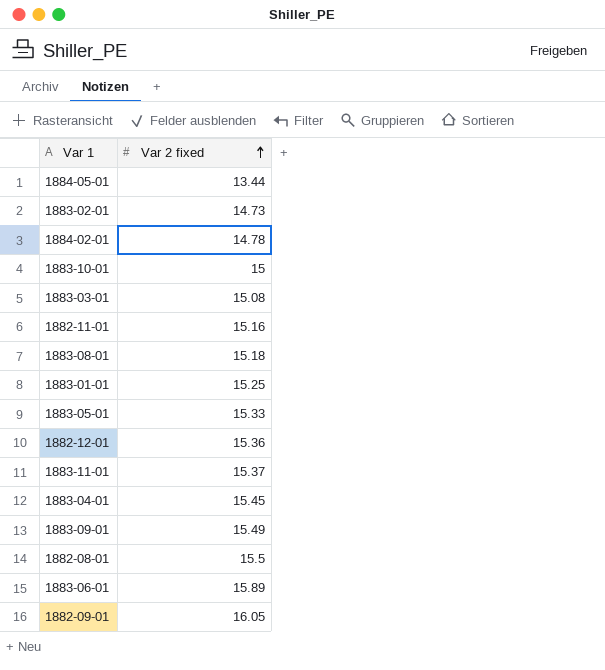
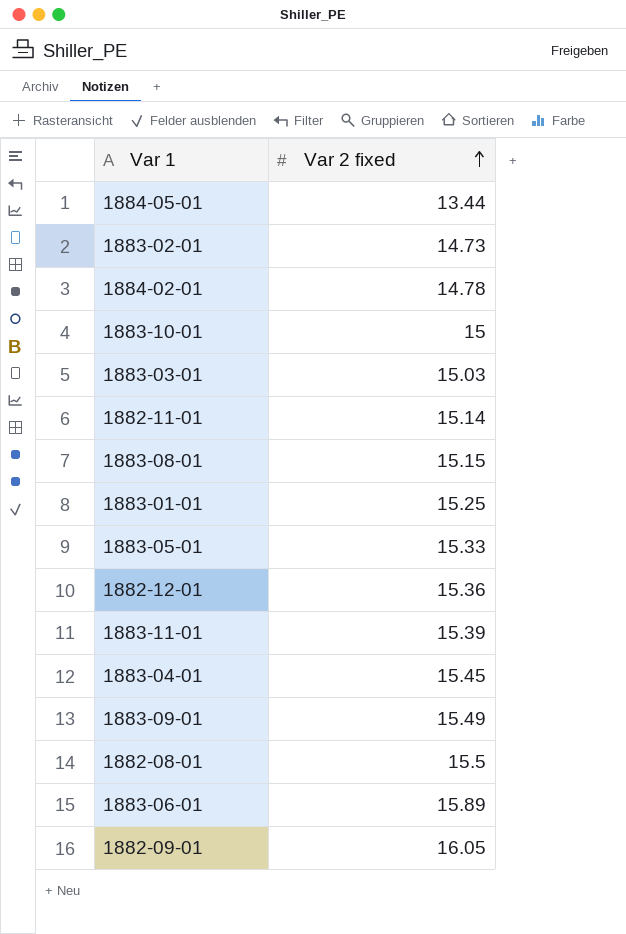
1883-03-01 | Var 2 fixed: 15.08 -> 15.03
1882-11-01 | Var 2 fixed: 15.16 -> 15.14
1883-08-01 | Var 2 fixed: 15.18 -> 15.15
1883-11-01 | Var 2 fixed: 15.37 -> 15.39

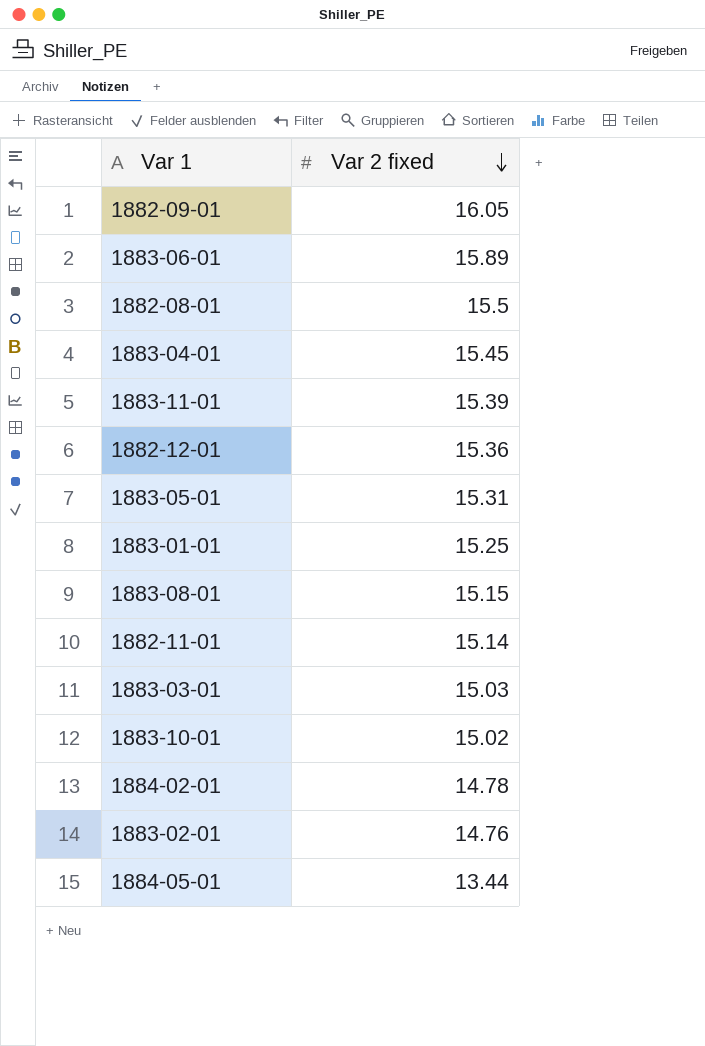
row order: Var 2 fixed ascending -> Var 2 fixed descending
row 1883-09-01: 15.49 -> none
1883-05-01 | Var 2 fixed: 15.33 -> 15.31
1883-10-01 | Var 2 fixed: 15 -> 15.02
1883-02-01 | Var 2 fixed: 14.73 -> 14.76

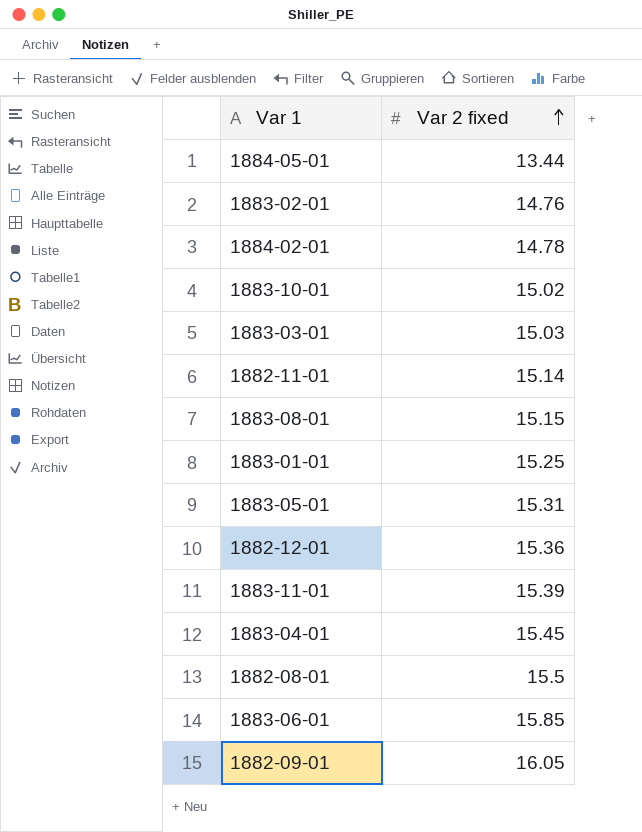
row order: Var 2 fixed descending -> Var 2 fixed ascending
1883-06-01 | Var 2 fixed: 15.89 -> 15.85

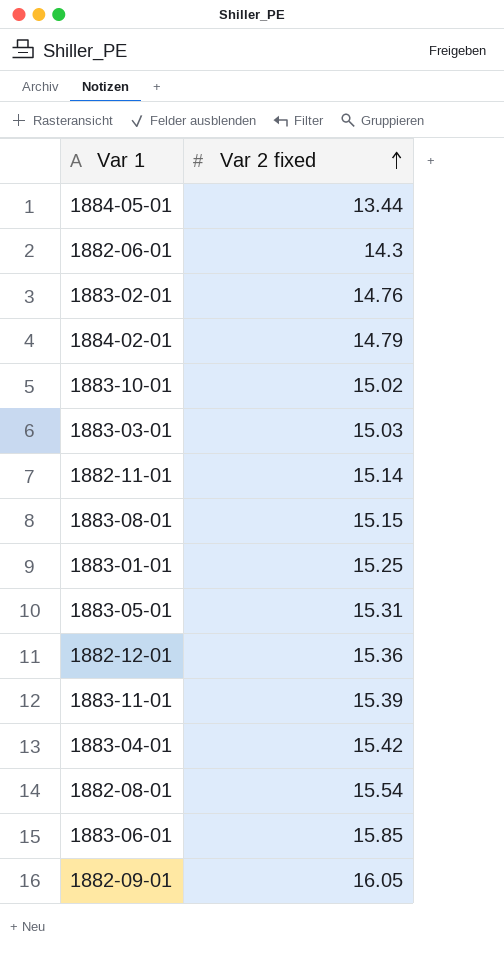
row 1882-06-01: none -> 14.3
1884-02-01 | Var 2 fixed: 14.78 -> 14.79
1883-04-01 | Var 2 fixed: 15.45 -> 15.42
1882-08-01 | Var 2 fixed: 15.5 -> 15.54

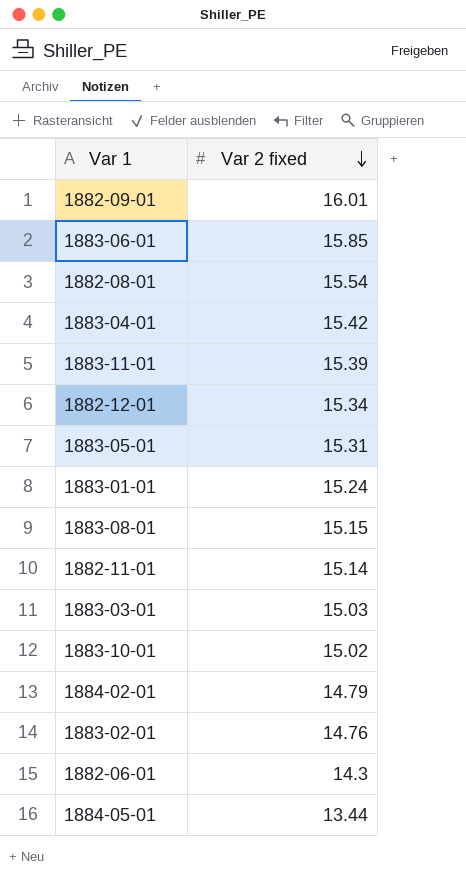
row order: Var 2 fixed ascending -> Var 2 fixed descending
1882-09-01 | Var 2 fixed: 16.05 -> 16.01
1882-12-01 | Var 2 fixed: 15.36 -> 15.34
1883-01-01 | Var 2 fixed: 15.25 -> 15.24

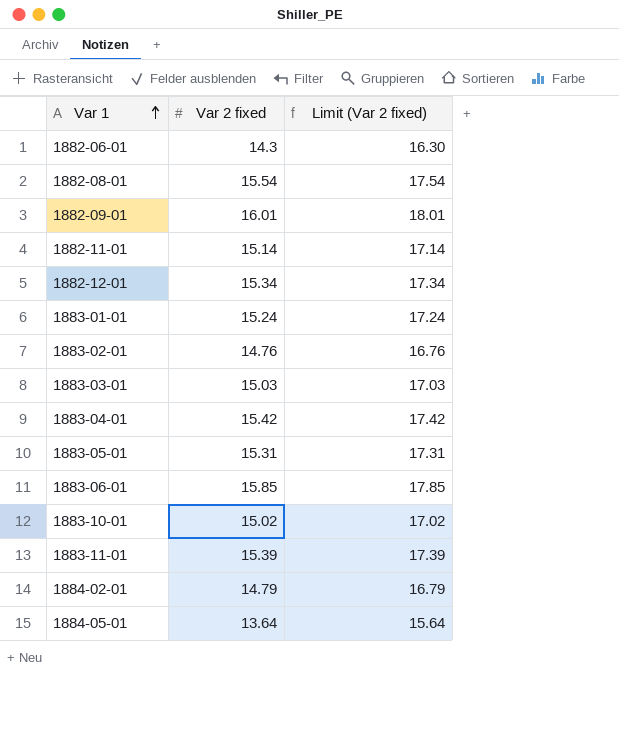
row order: Var 2 fixed descending -> Var 1 ascending
column Limit (Var 2 fixed) | formula: none -> [Var 2 fixed] + 2
row 1883-08-01: 15.15 -> none
1884-05-01 | Var 2 fixed: 13.44 -> 13.64

